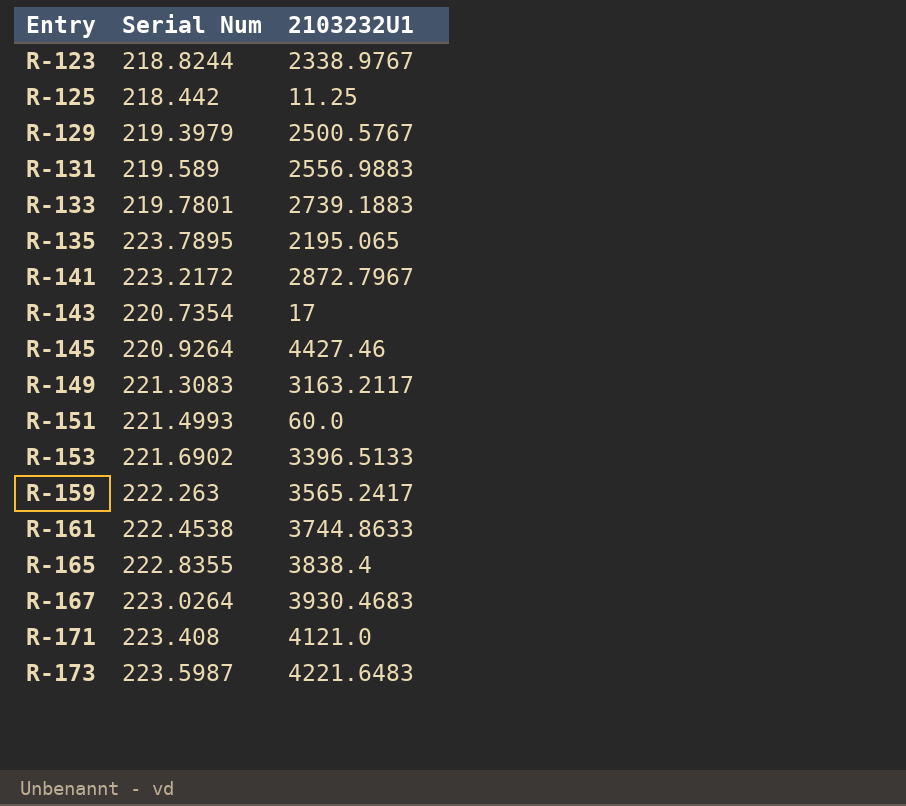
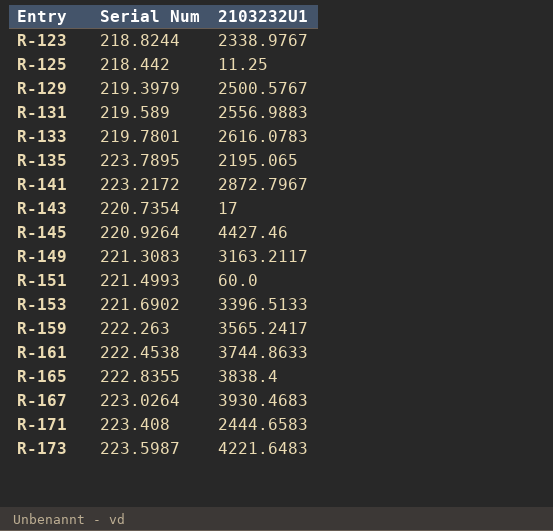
R-133 | 2103232U1: 2739.1883 -> 2616.0783
R-171 | 2103232U1: 4121.0 -> 2444.6583

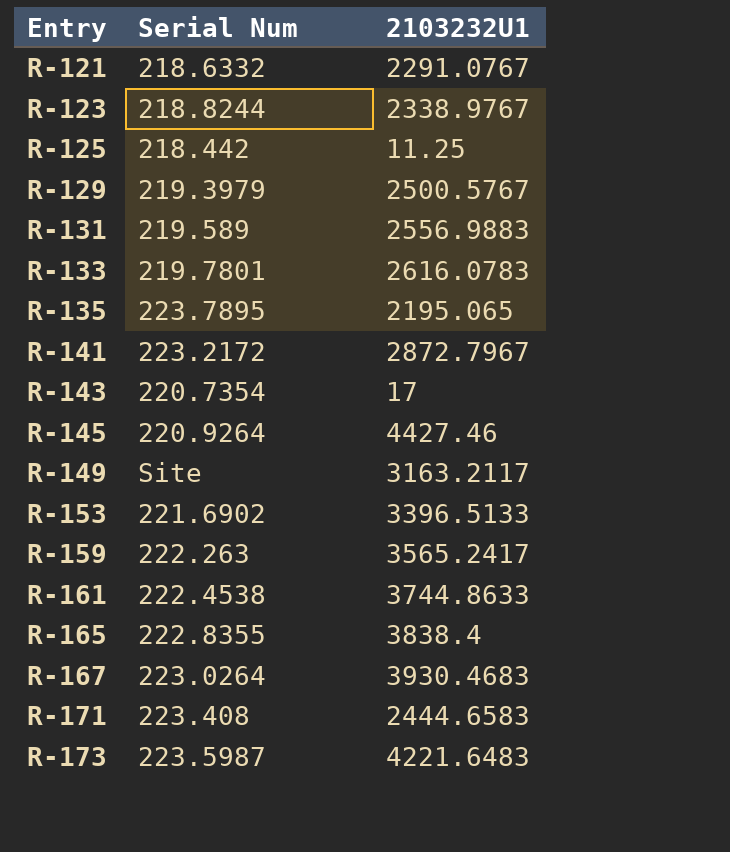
row R-151: 221.4993 | 60.0 -> none
row R-121: none -> 218.6332 | 2291.0767
R-149 | Serial Num: 221.3083 -> Site

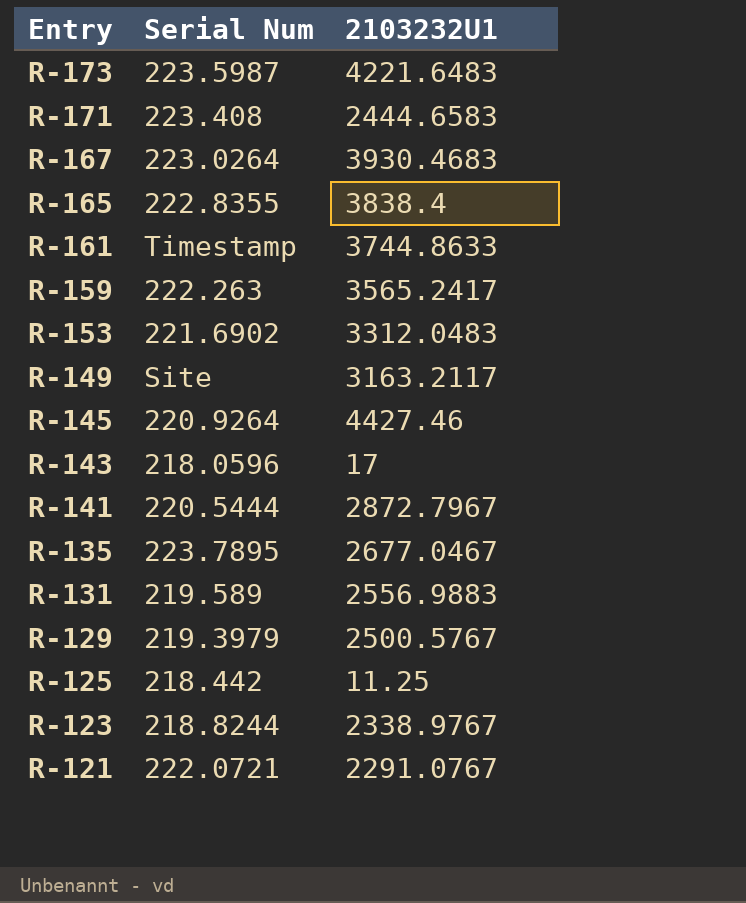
row order: Entry ascending -> Entry descending
row R-133: 219.7801 | 2616.0783 -> none
R-161 | Serial Num: 222.4538 -> Timestamp
R-153 | 2103232U1: 3396.5133 -> 3312.0483
R-143 | Serial Num: 220.7354 -> 218.0596
R-141 | Serial Num: 223.2172 -> 220.5444
R-135 | 2103232U1: 2195.065 -> 2677.0467
R-121 | Serial Num: 218.6332 -> 222.0721

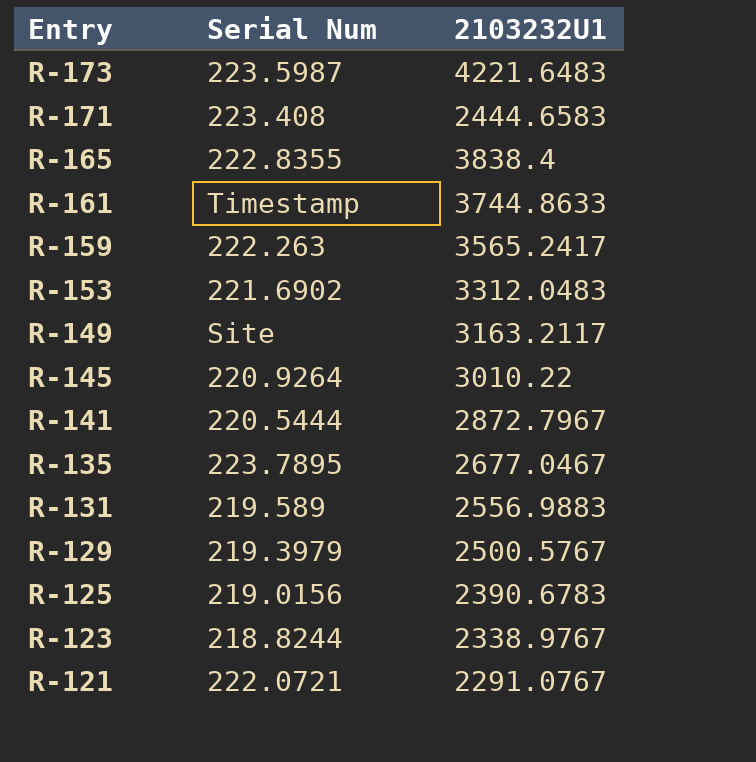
row R-167: 223.0264 | 3930.4683 -> none
row R-143: 218.0596 | 17 -> none
R-145 | 2103232U1: 4427.46 -> 3010.22
R-125 | Serial Num: 218.442 -> 219.0156
R-125 | 2103232U1: 11.25 -> 2390.6783

